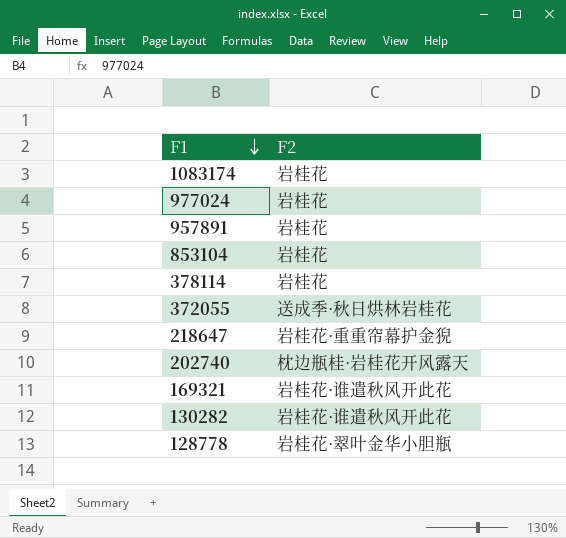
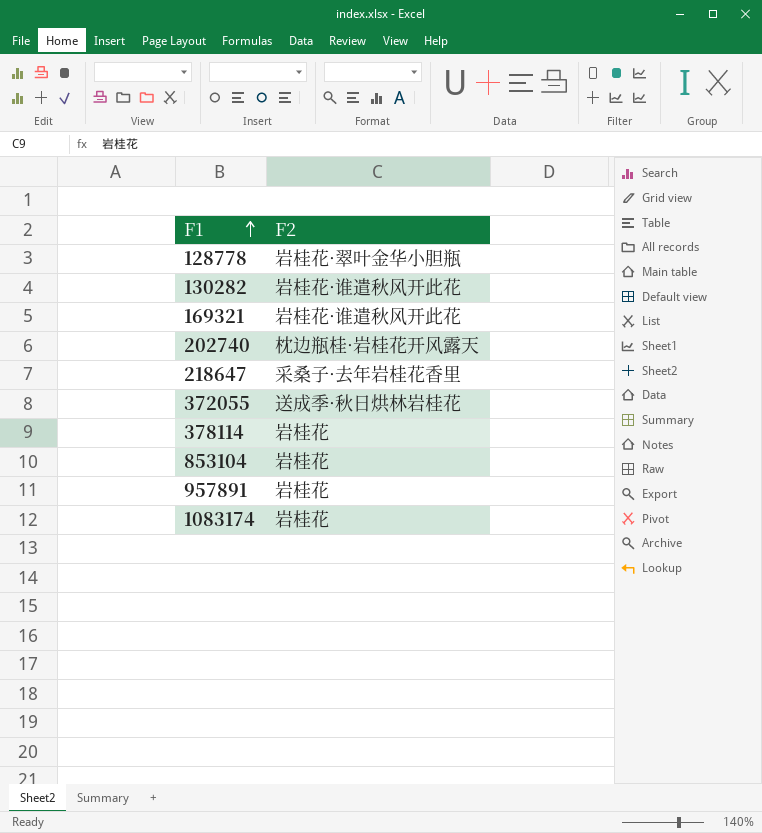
row order: F1 descending -> F1 ascending
row 977024: 岩桂花 -> none
218647 | F2: 岩桂花·重重帘幕护金猊 -> 采桑子·去年岩桂花香里

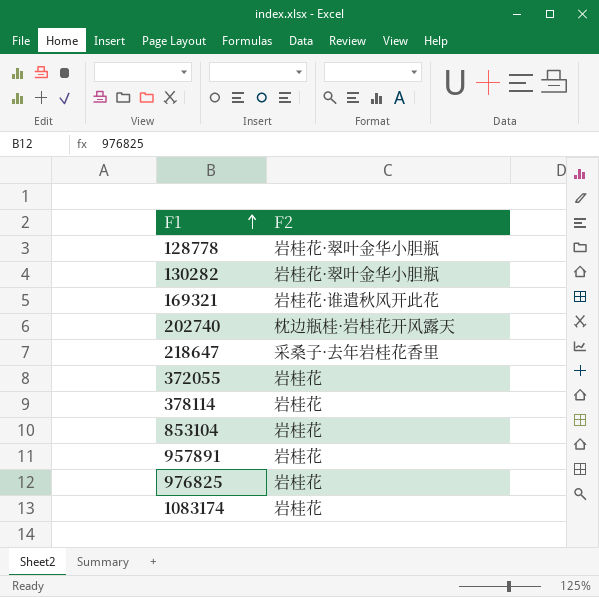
130282 | F2: 岩桂花·谁遣秋风开此花 -> 岩桂花·翠叶金华小胆瓶
372055 | F2: 送成季·秋日烘林岩桂花 -> 岩桂花
row 976825: none -> 岩桂花

